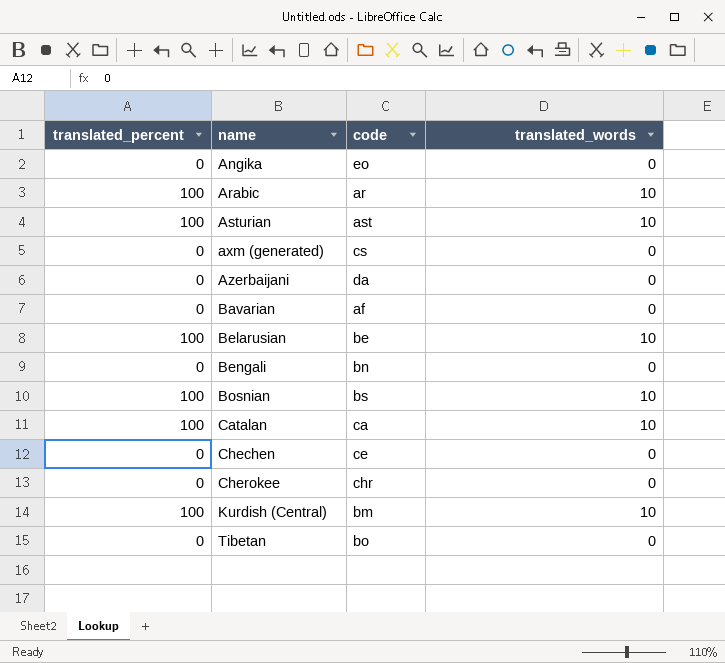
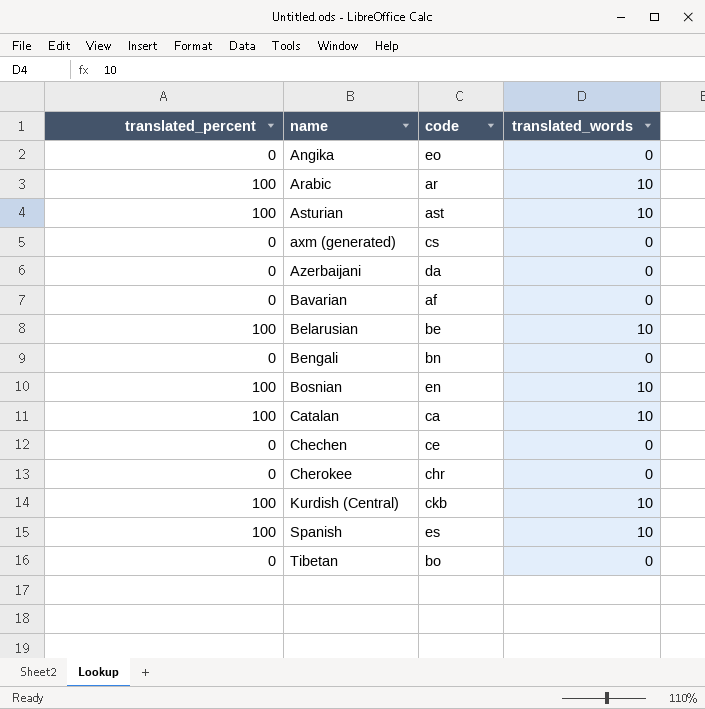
Bosnian | code: bs -> en
Kurdish (Central) | code: bm -> ckb
row Spanish: none -> 100 | es | 10

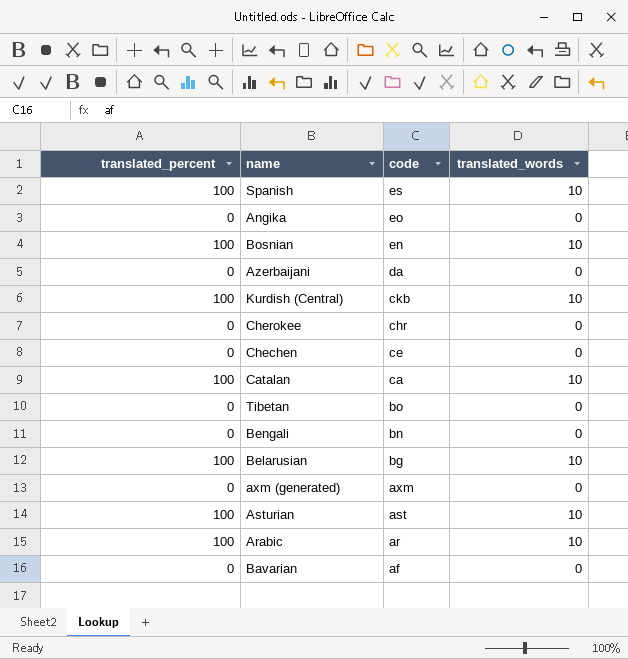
row order: name ascending -> code descending
Belarusian | code: be -> bg
axm (generated) | code: cs -> axm

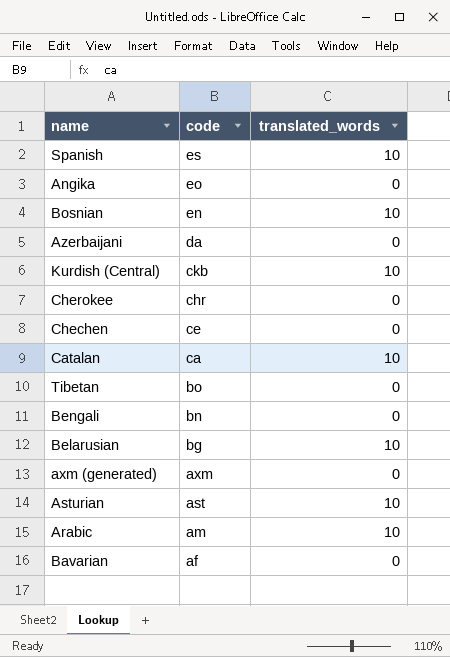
column translated_percent | position: 1 -> none
Arabic | code: ar -> am

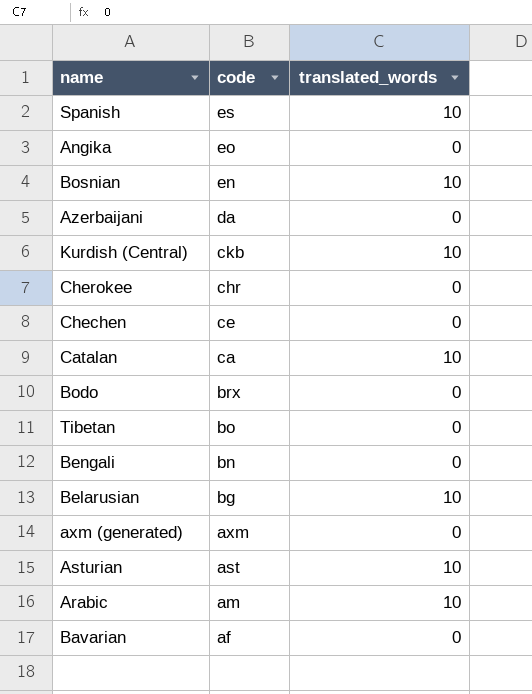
row Bodo: none -> brx | 0

